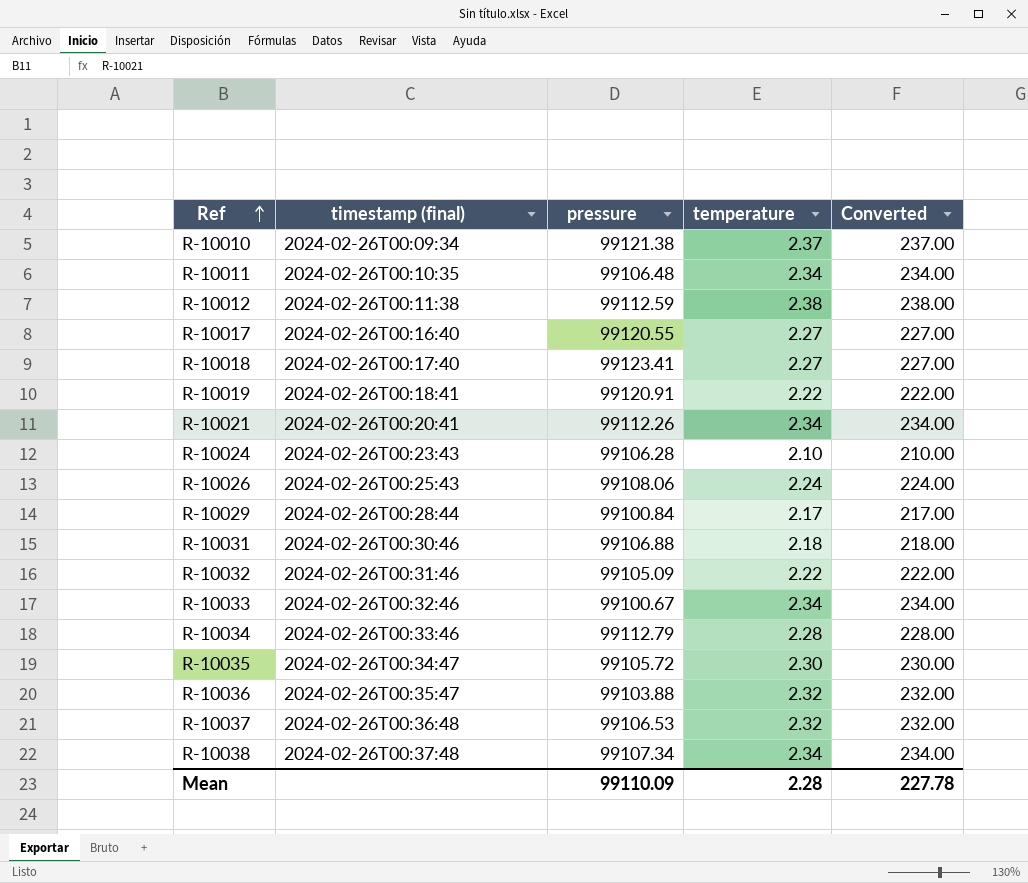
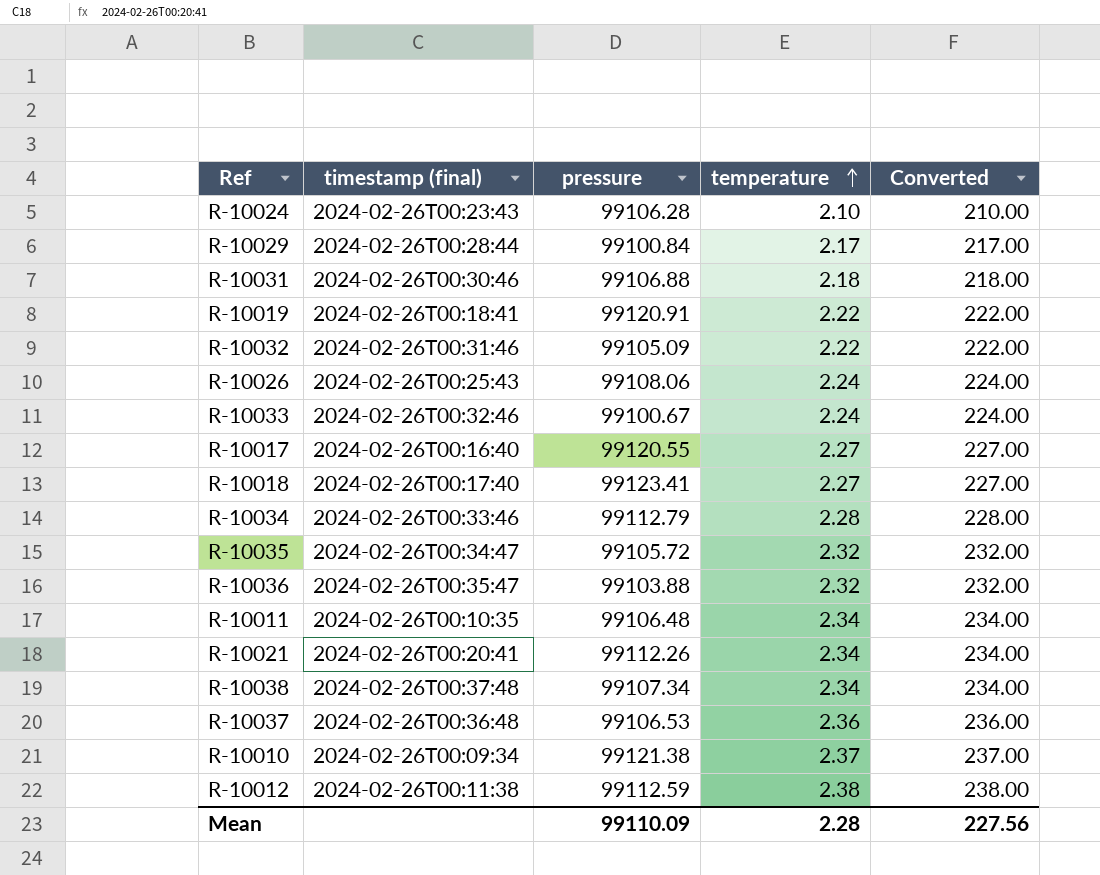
row order: Ref ascending -> temperature ascending
R-10033 | temperature: 2.34 -> 2.24
R-10033 | Converted: 234.00 -> 224.00
R-10035 | temperature: 2.30 -> 2.32
R-10035 | Converted: 230.00 -> 232.00
R-10037 | temperature: 2.32 -> 2.36
R-10037 | Converted: 232.00 -> 236.00
Mean | Converted: 227.78 -> 227.56

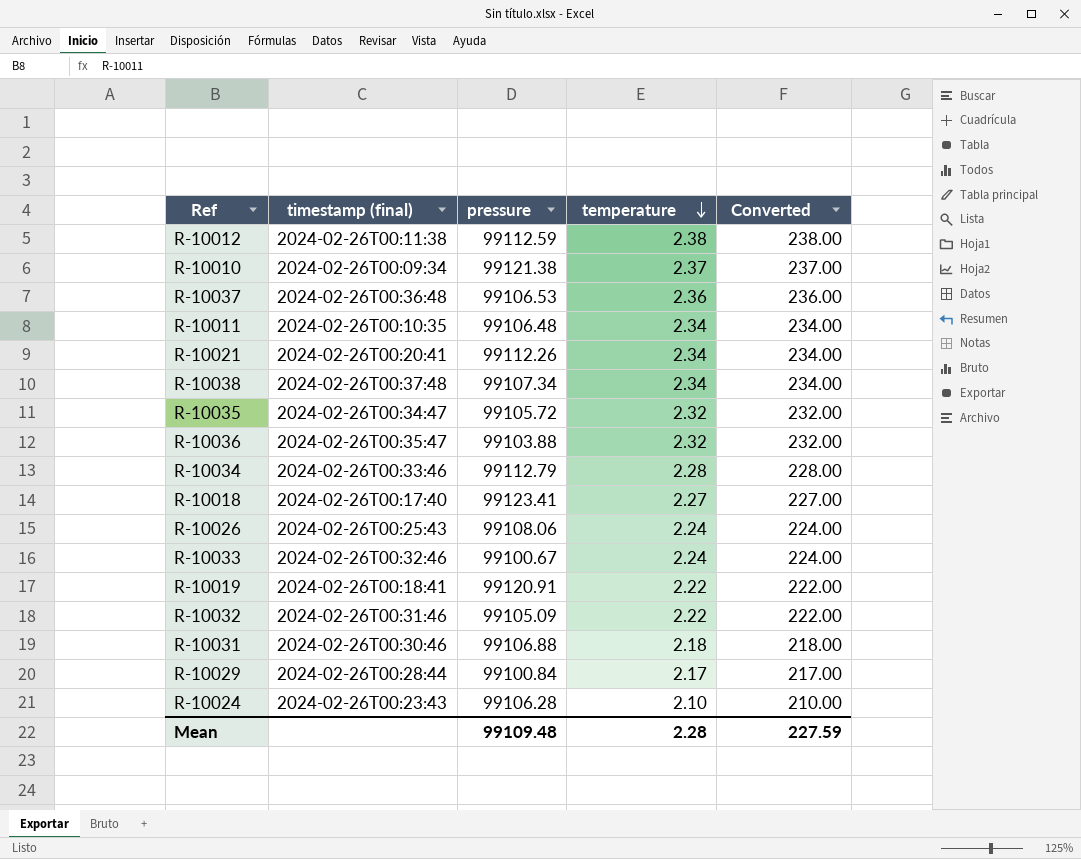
row order: temperature ascending -> temperature descending
row R-10017: 2024-02-26T00:16:40 | 99120.55 | 2.27 | 227.00 -> none
Mean | pressure: 99110.09 -> 99109.48
Mean | Converted: 227.56 -> 227.59

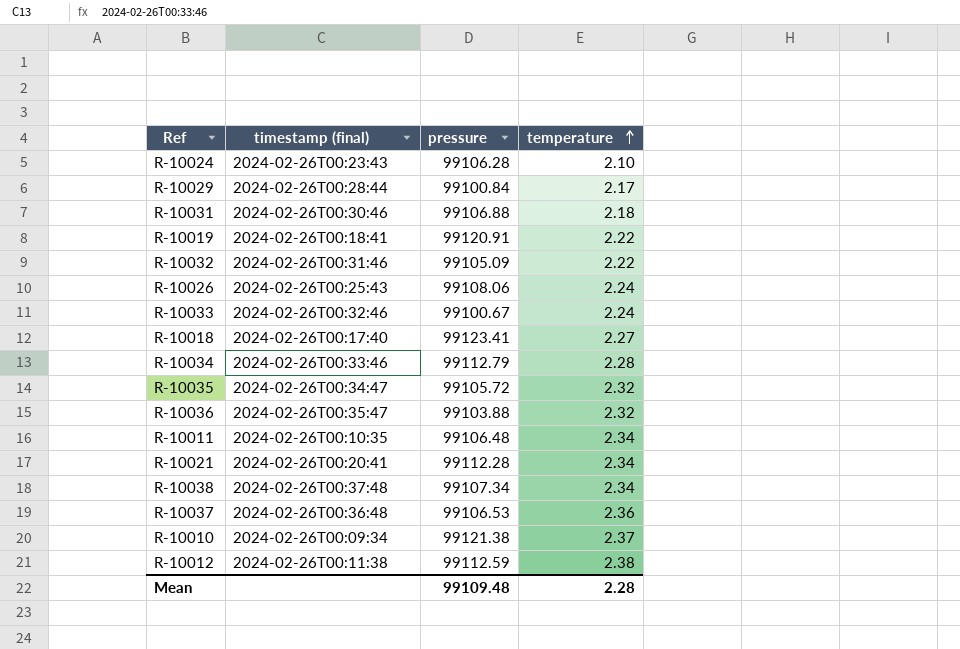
row order: temperature descending -> temperature ascending
column Converted | formula: [temperature] * 100 -> none
R-10021 | pressure: 99112.26 -> 99112.28

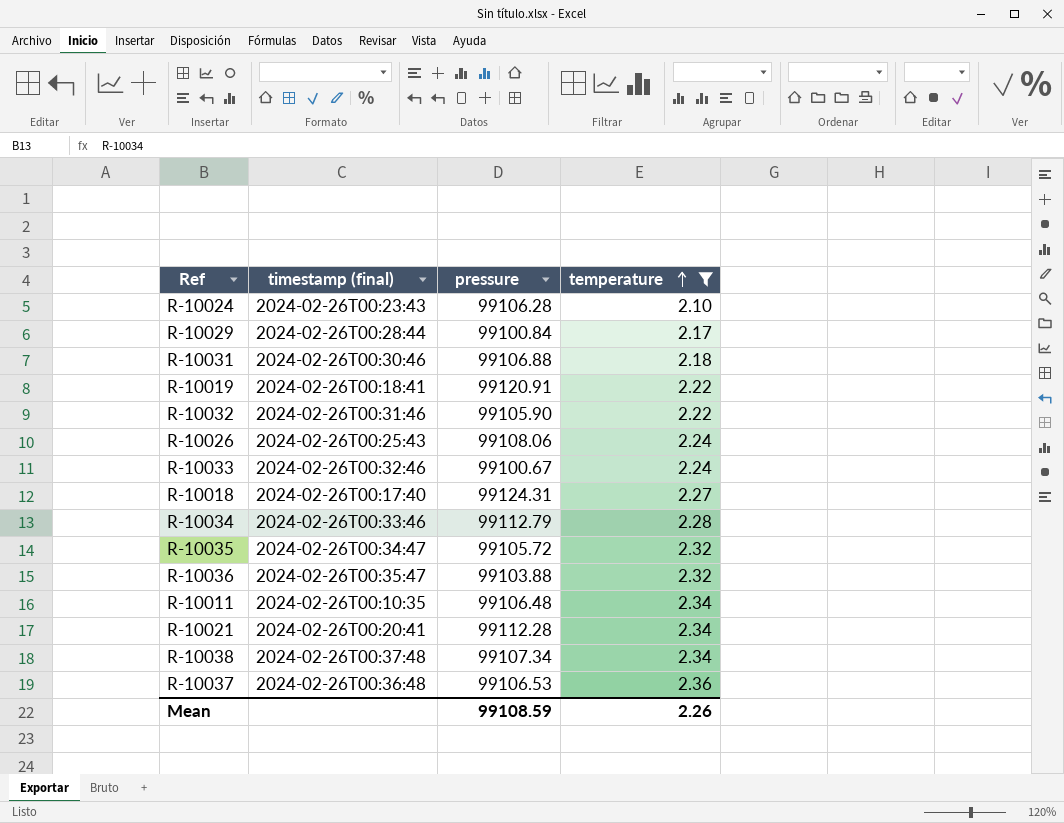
filter: none -> temperature <= 2.36
R-10032 | pressure: 99105.09 -> 99105.90
R-10018 | pressure: 99123.41 -> 99124.31
Mean | pressure: 99109.48 -> 99108.59
Mean | temperature: 2.28 -> 2.26

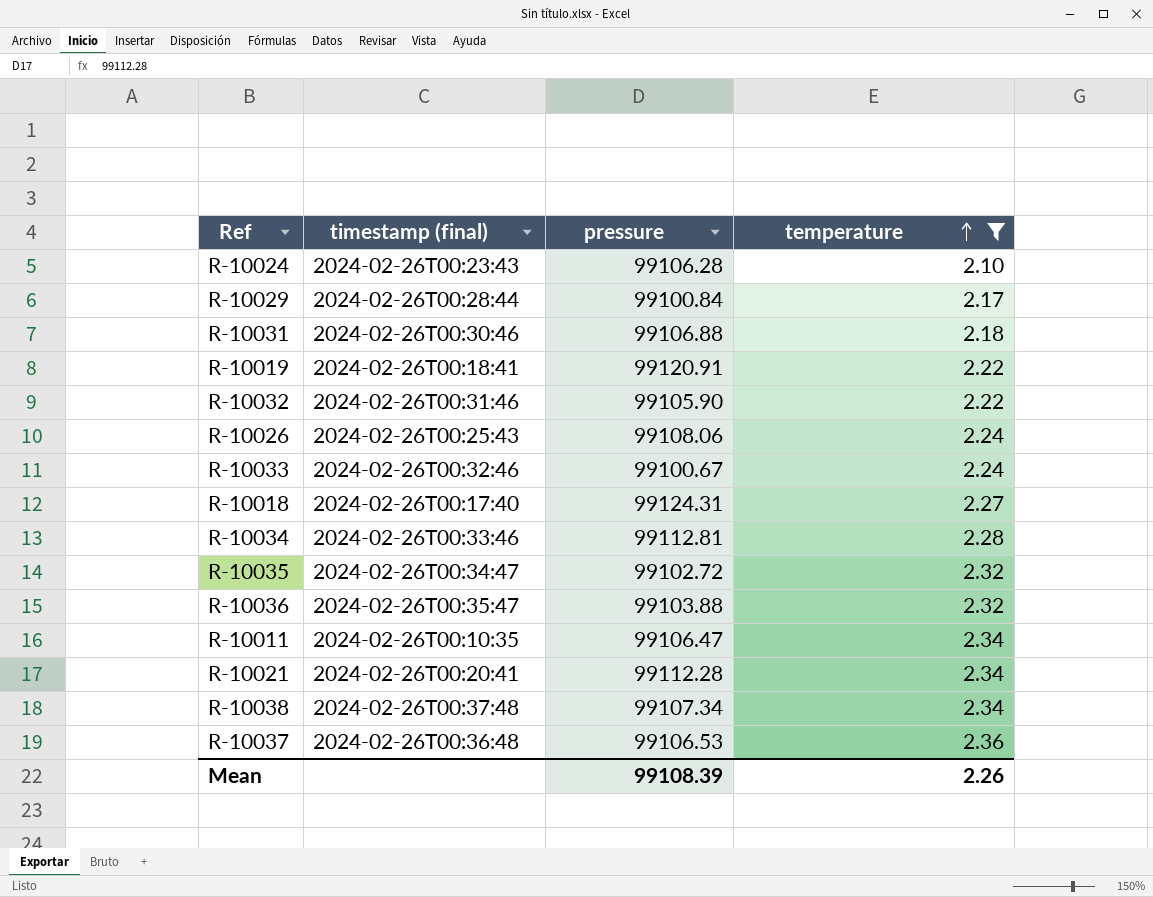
R-10034 | pressure: 99112.79 -> 99112.81
R-10035 | pressure: 99105.72 -> 99102.72
R-10011 | pressure: 99106.48 -> 99106.47
Mean | pressure: 99108.59 -> 99108.39

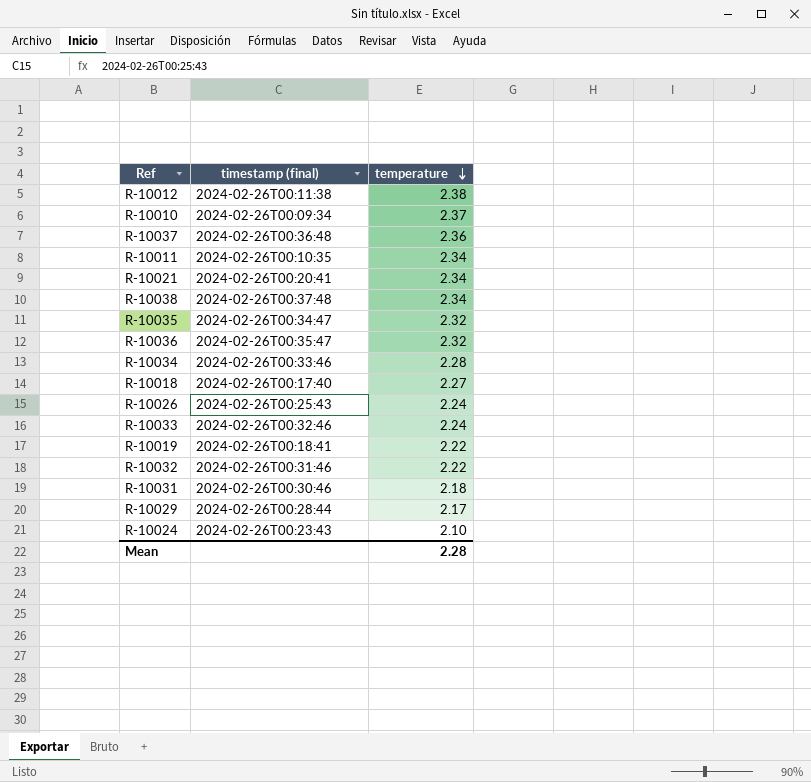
filter: temperature <= 2.36 -> none
row order: temperature ascending -> temperature descending
column pressure | position: 3 -> none
Mean | temperature: 2.26 -> 2.28

